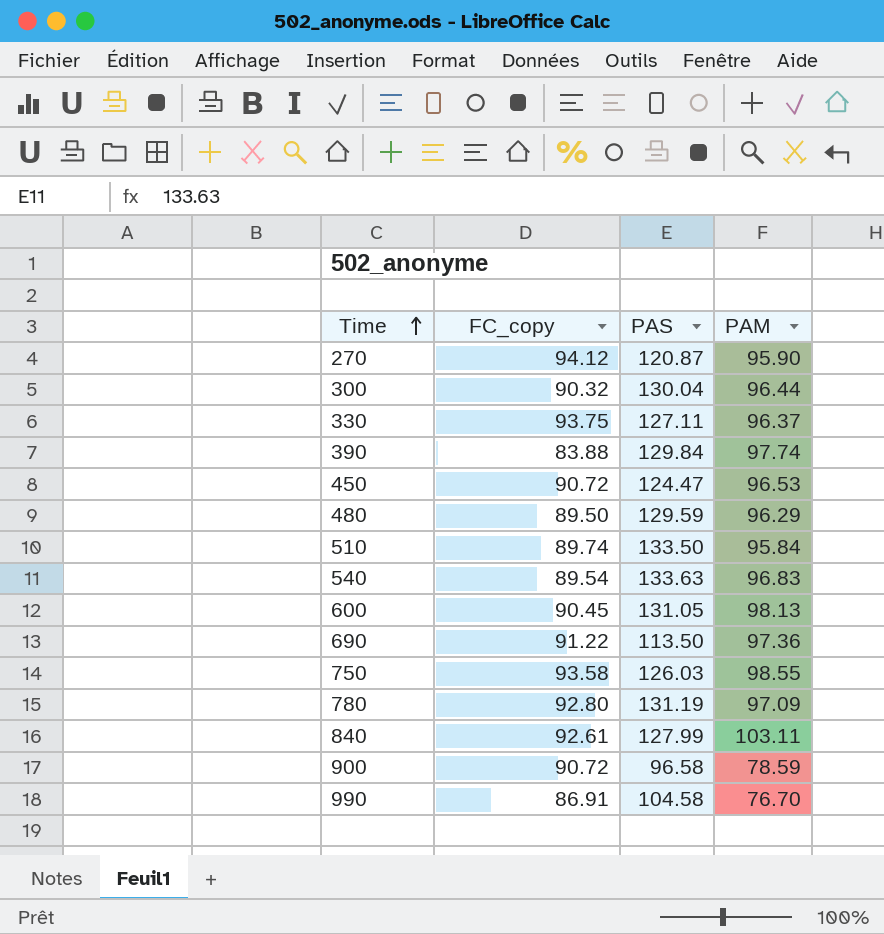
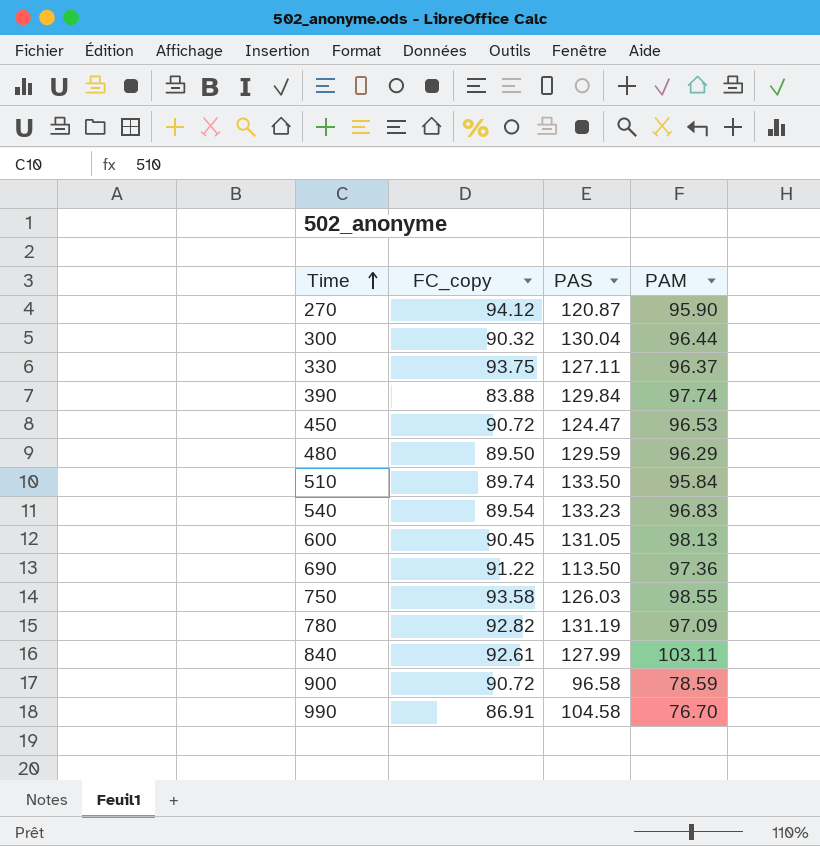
540 | PAS: 133.63 -> 133.23
780 | FC_copy: 92.80 -> 92.82

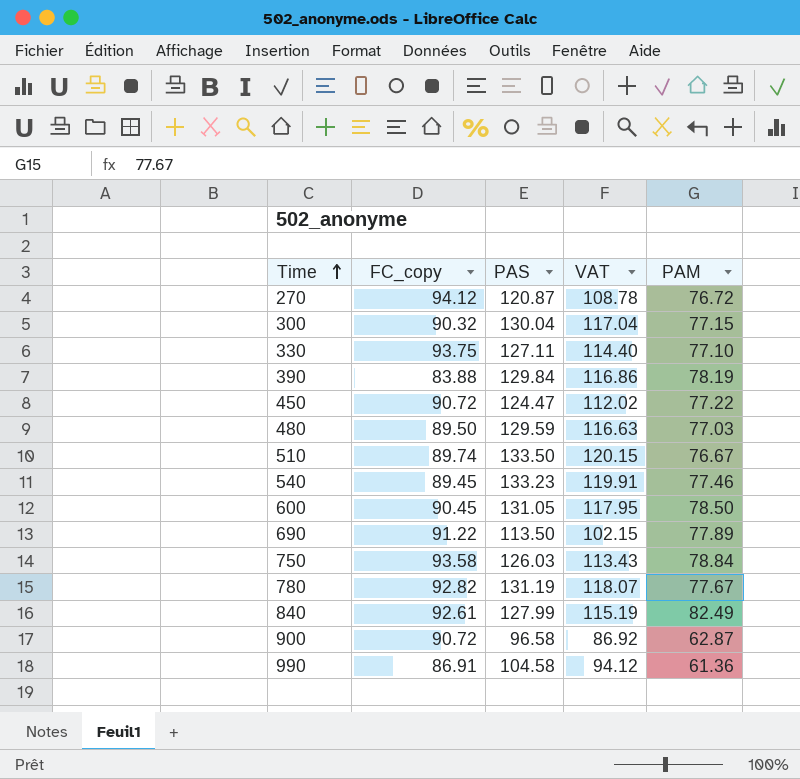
column VAT | formula: none -> [PAS] * 0.9
270 | PAM: 95.90 -> 76.72
300 | PAM: 96.44 -> 77.15
330 | PAM: 96.37 -> 77.10
390 | PAM: 97.74 -> 78.19
450 | PAM: 96.53 -> 77.22
480 | PAM: 96.29 -> 77.03
510 | PAM: 95.84 -> 76.67
540 | FC_copy: 89.54 -> 89.45
540 | PAM: 96.83 -> 77.46
600 | PAM: 98.13 -> 78.50
690 | PAM: 97.36 -> 77.89
750 | PAM: 98.55 -> 78.84
780 | PAM: 97.09 -> 77.67
840 | PAM: 103.11 -> 82.49
900 | PAM: 78.59 -> 62.87
990 | PAM: 76.70 -> 61.36

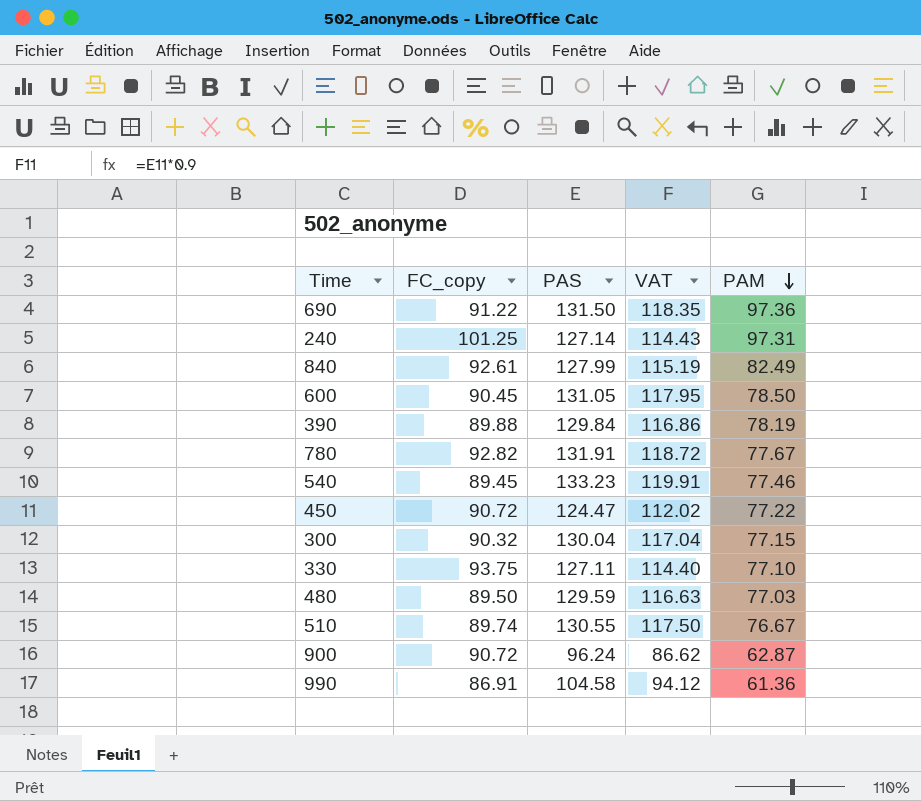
row order: Time ascending -> PAM descending
row 270: 94.12 | 120.87 | 108.78 | 76.72 -> none
row 750: 93.58 | 126.03 | 113.43 | 78.84 -> none
690 | PAS: 113.50 -> 131.50
690 | VAT: 102.15 -> 118.35
690 | PAM: 77.89 -> 97.36
row 240: none -> 101.25 | 127.14 | 114.43 | 97.31
390 | FC_copy: 83.88 -> 89.88
780 | PAS: 131.19 -> 131.91
780 | VAT: 118.07 -> 118.72
510 | PAS: 133.50 -> 130.55
510 | VAT: 120.15 -> 117.50
900 | PAS: 96.58 -> 96.24
900 | VAT: 86.92 -> 86.62

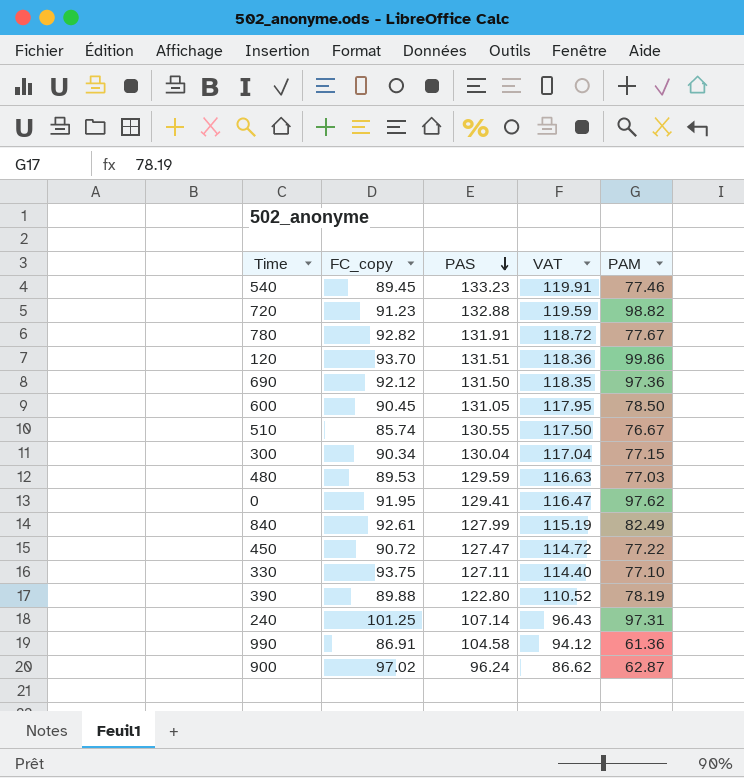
row order: PAM descending -> PAS descending
row 720: none -> 91.23 | 132.88 | 119.59 | 98.82
row 120: none -> 93.70 | 131.51 | 118.36 | 99.86
690 | FC_copy: 91.22 -> 92.12
510 | FC_copy: 89.74 -> 85.74
300 | FC_copy: 90.32 -> 90.34
480 | FC_copy: 89.50 -> 89.53
row 0: none -> 91.95 | 129.41 | 116.47 | 97.62
450 | PAS: 124.47 -> 127.47
450 | VAT: 112.02 -> 114.72
390 | PAS: 129.84 -> 122.80
390 | VAT: 116.86 -> 110.52
240 | PAS: 127.14 -> 107.14
240 | VAT: 114.43 -> 96.43
900 | FC_copy: 90.72 -> 97.02

